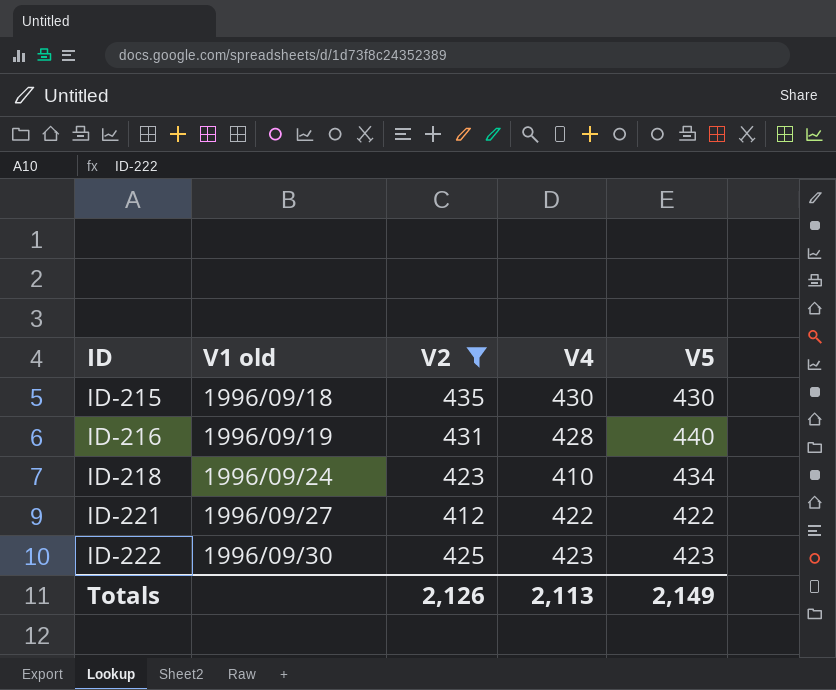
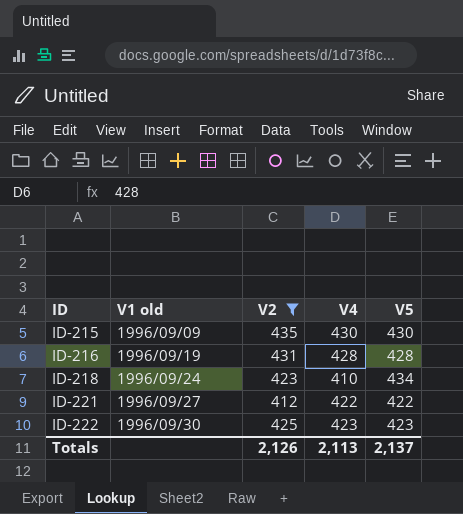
ID-215 | V1 old: 1996/09/18 -> 1996/09/09
ID-216 | V5: 440 -> 428
Totals | V5: 2,149 -> 2,137

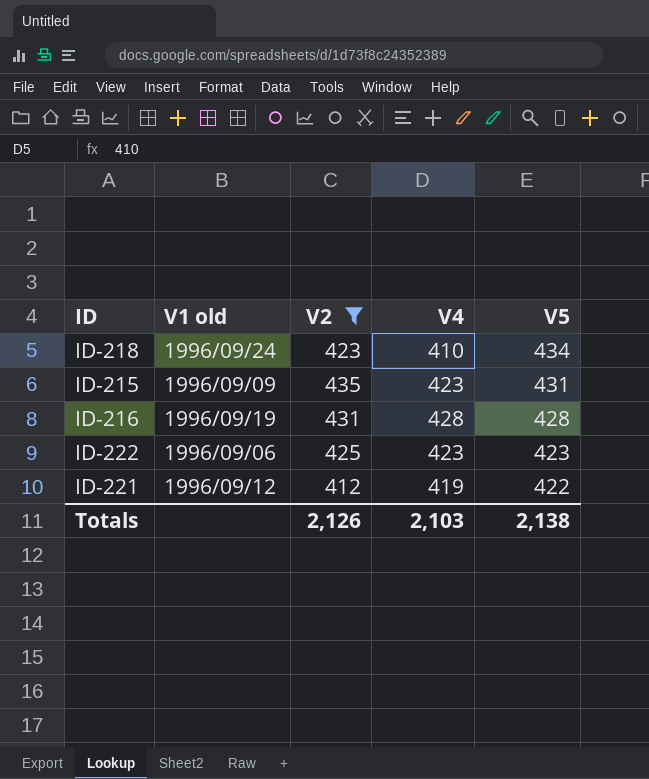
row order: ID ascending -> V5 descending
ID-215 | V4: 430 -> 423
ID-215 | V5: 430 -> 431
ID-222 | V1 old: 1996/09/30 -> 1996/09/06
ID-221 | V1 old: 1996/09/27 -> 1996/09/12
ID-221 | V4: 422 -> 419
Totals | V4: 2,113 -> 2,103
Totals | V5: 2,137 -> 2,138

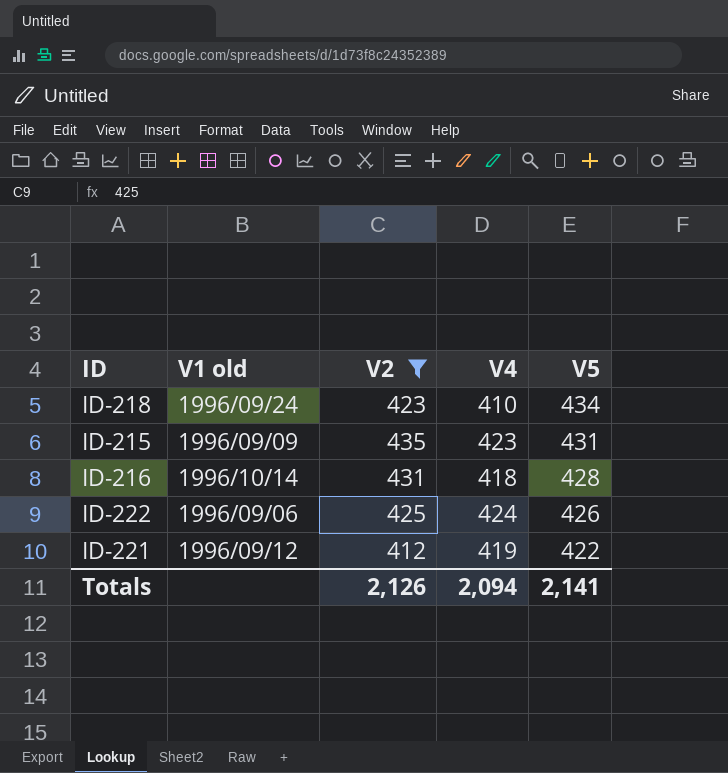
ID-216 | V1 old: 1996/09/19 -> 1996/10/14
ID-216 | V4: 428 -> 418
ID-222 | V4: 423 -> 424
ID-222 | V5: 423 -> 426
Totals | V4: 2,103 -> 2,094
Totals | V5: 2,138 -> 2,141

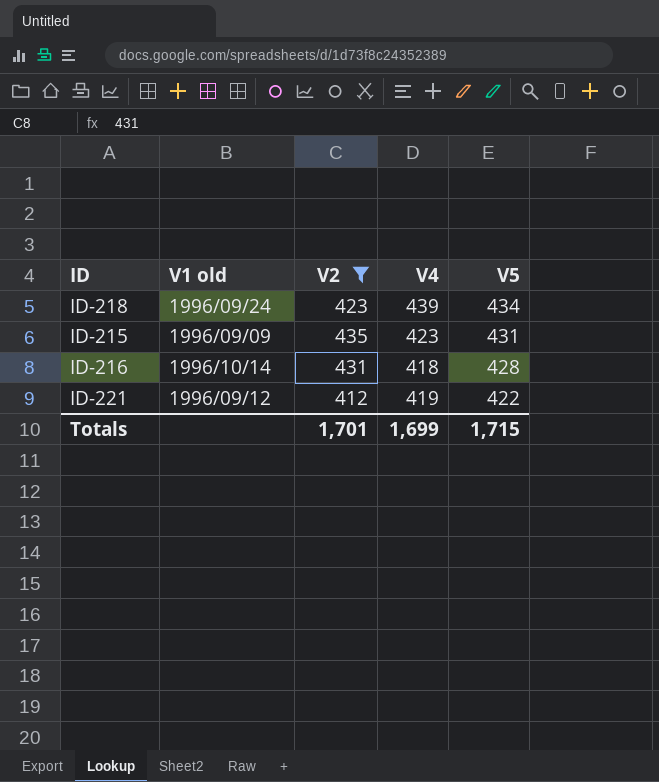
row ID-222: 1996/09/06 | 425 | 424 | 426 -> none
ID-218 | V4: 410 -> 439
Totals | V2: 2,126 -> 1,701
Totals | V4: 2,094 -> 1,699
Totals | V5: 2,141 -> 1,715

